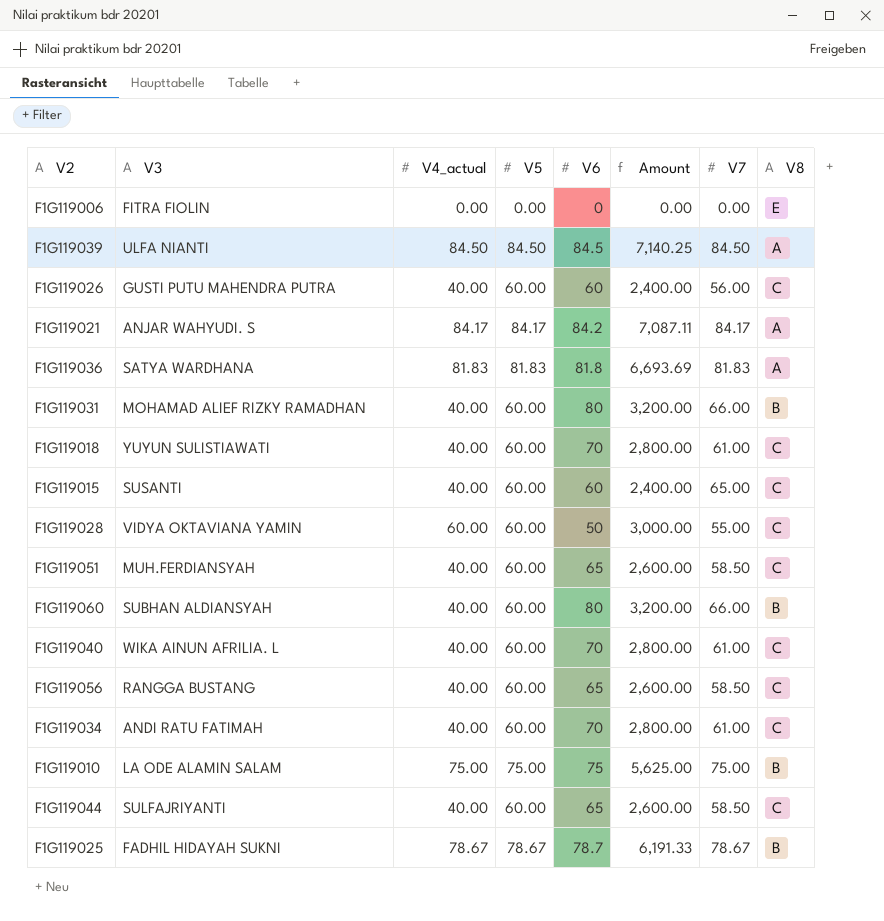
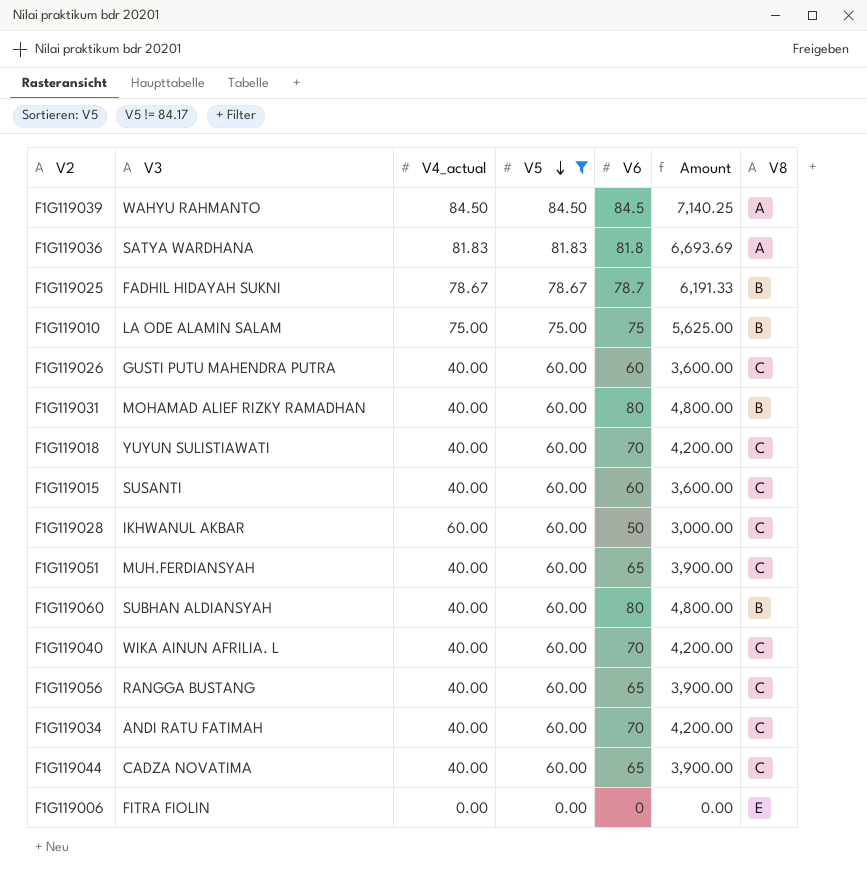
filter: none -> V5 != 84.17
row order: none -> V5 descending
column V7 | position: 7 -> none
column Amount | formula: [V4_actual] * [V6] -> [V5] * [V6]
F1G119039 | V3: ULFA NIANTI -> WAHYU RAHMANTO
F1G119028 | V3: VIDYA OKTAVIANA YAMIN -> IKHWANUL AKBAR
F1G119044 | V3: SULFAJRIYANTI -> CADZA NOVATIMA

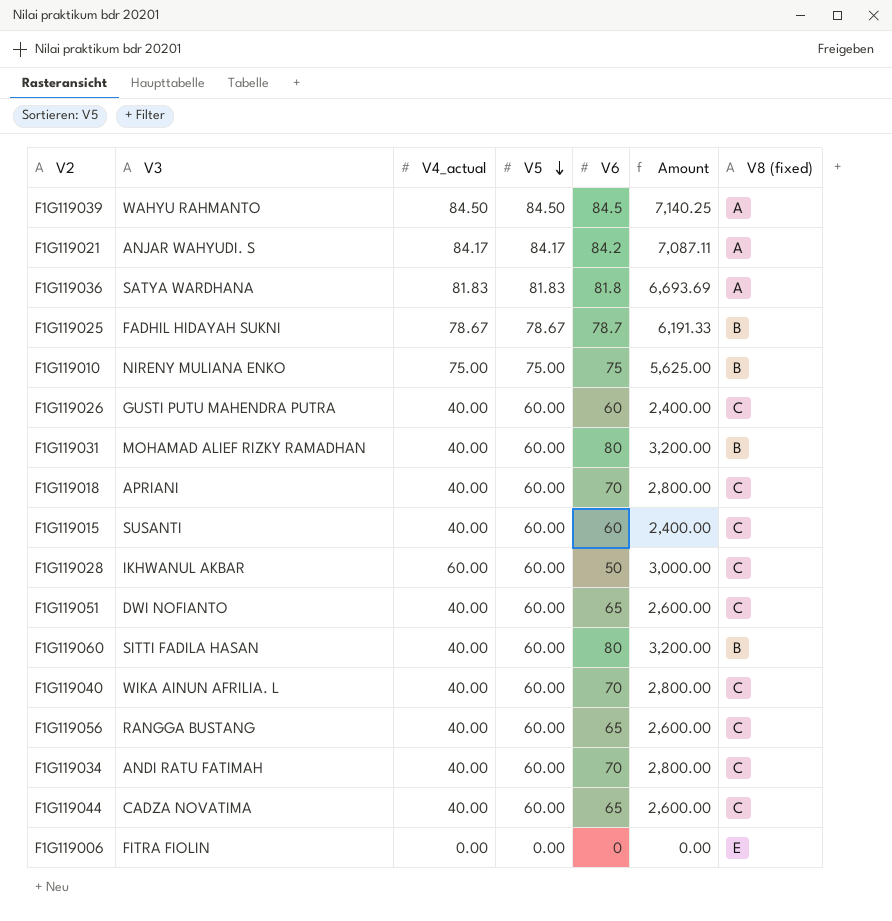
filter: V5 != 84.17 -> none
column Amount | formula: [V5] * [V6] -> [V4_actual] * [V6]
column name: V8 -> V8 (fixed)
F1G119010 | V3: LA ODE ALAMIN SALAM -> NIRENY MULIANA ENKO
F1G119018 | V3: YUYUN SULISTIAWATI -> APRIANI
F1G119051 | V3: MUH.FERDIANSYAH -> DWI NOFIANTO
F1G119060 | V3: SUBHAN ALDIANSYAH -> SITTI FADILA HASAN

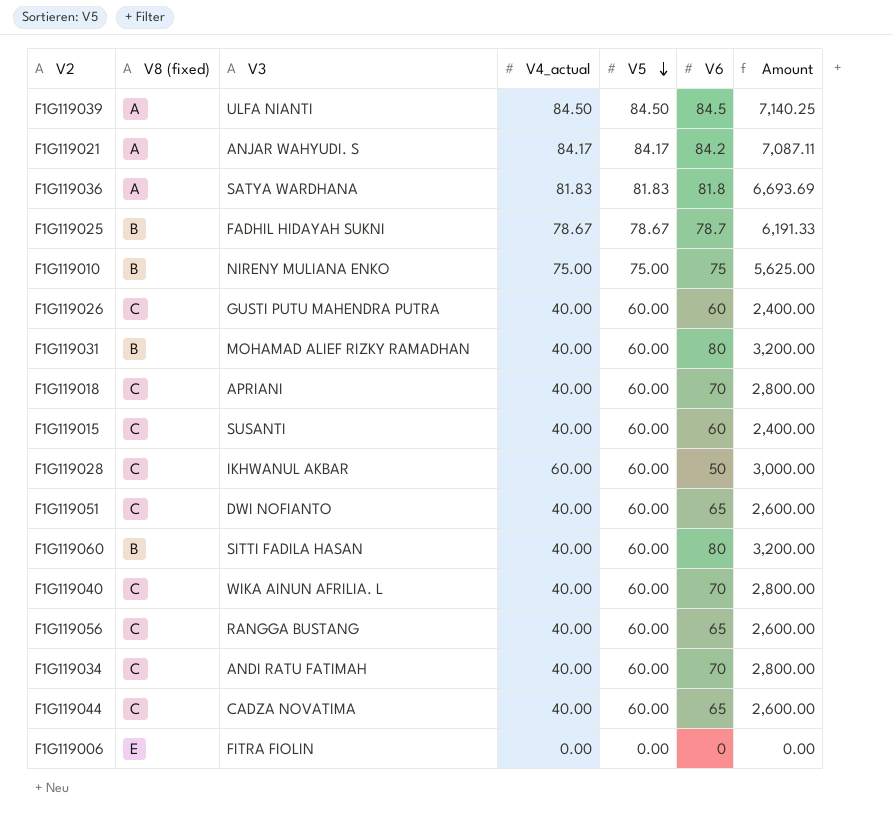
column V8 (fixed) | position: 7 -> 2
F1G119039 | V3: WAHYU RAHMANTO -> ULFA NIANTI

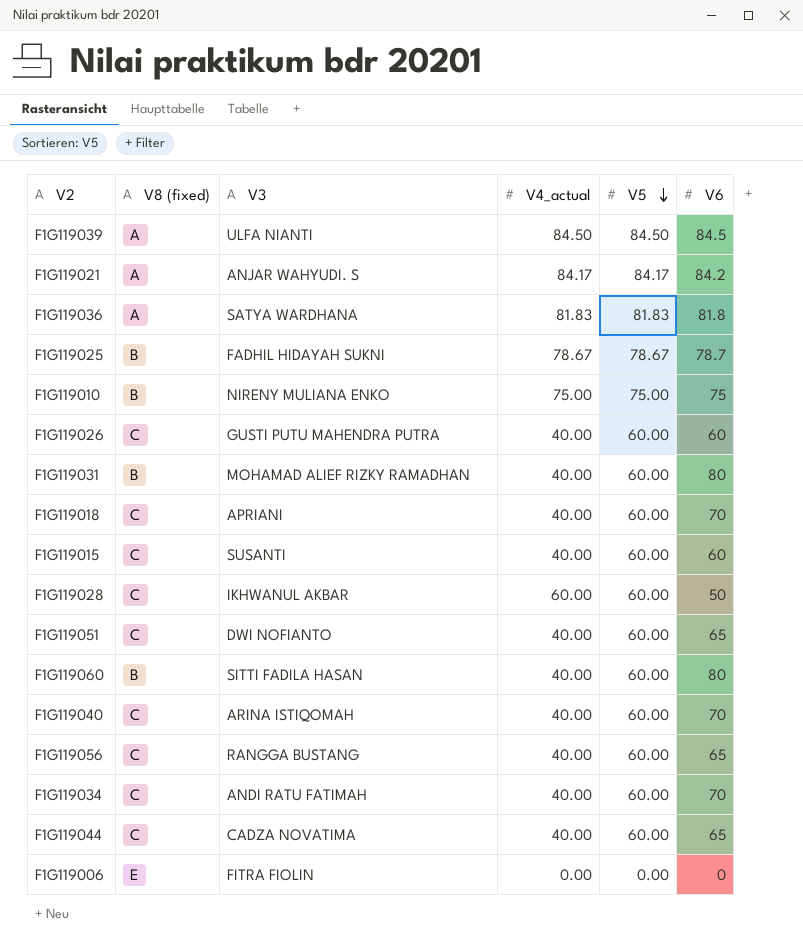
column Amount | formula: [V4_actual] * [V6] -> none
F1G119040 | V3: WIKA AINUN AFRILIA. L -> ARINA ISTIQOMAH

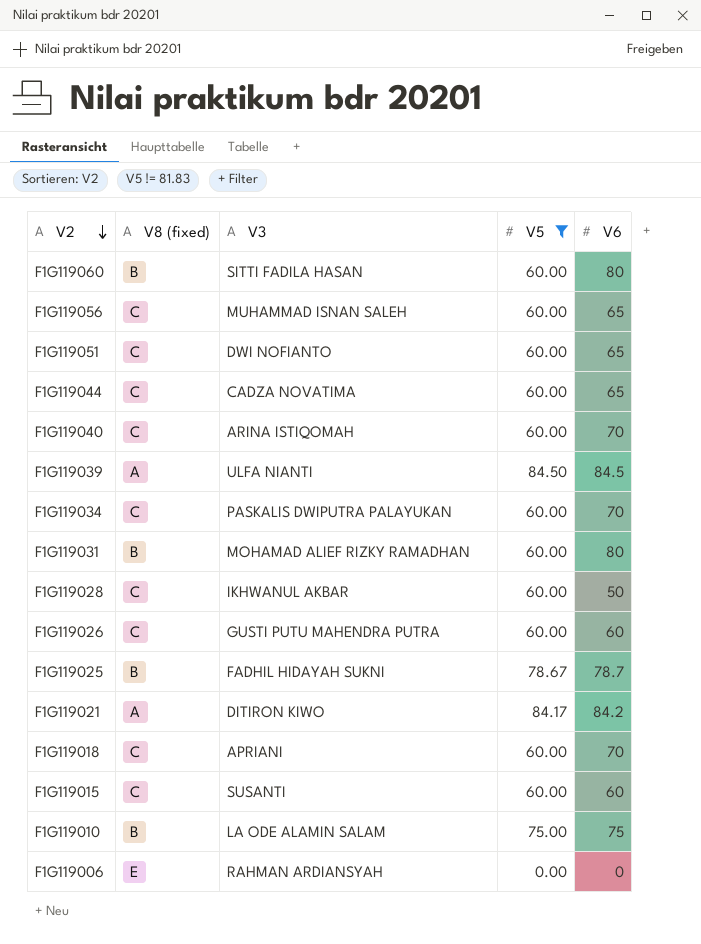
filter: none -> V5 != 81.83
row order: V5 descending -> V2 descending
column V4_actual | position: 4 -> none
F1G119056 | V3: RANGGA BUSTANG -> MUHAMMAD ISNAN SALEH
F1G119034 | V3: ANDI RATU FATIMAH -> PASKALIS DWIPUTRA PALAYUKAN
F1G119021 | V3: ANJAR WAHYUDI. S -> DITIRON KIWO
F1G119010 | V3: NIRENY MULIANA ENKO -> LA ODE ALAMIN SALAM
F1G119006 | V3: FITRA FIOLIN -> RAHMAN ARDIANSYAH

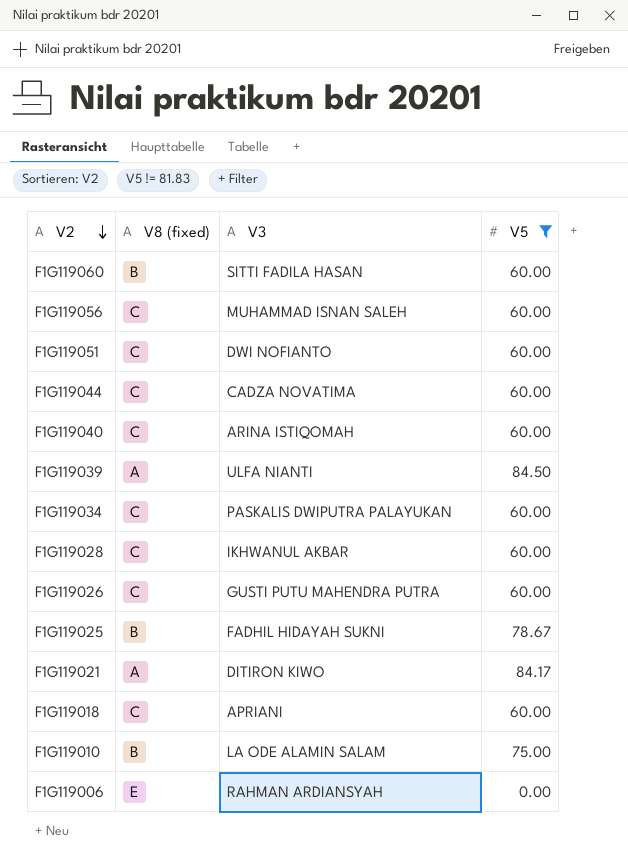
column V6 | position: 5 -> none
row F1G119031: B | MOHAMAD ALIEF RIZKY RAMADHAN | 60.00 | 80 -> none
row F1G119015: C | SUSANTI | 60.00 | 60 -> none

